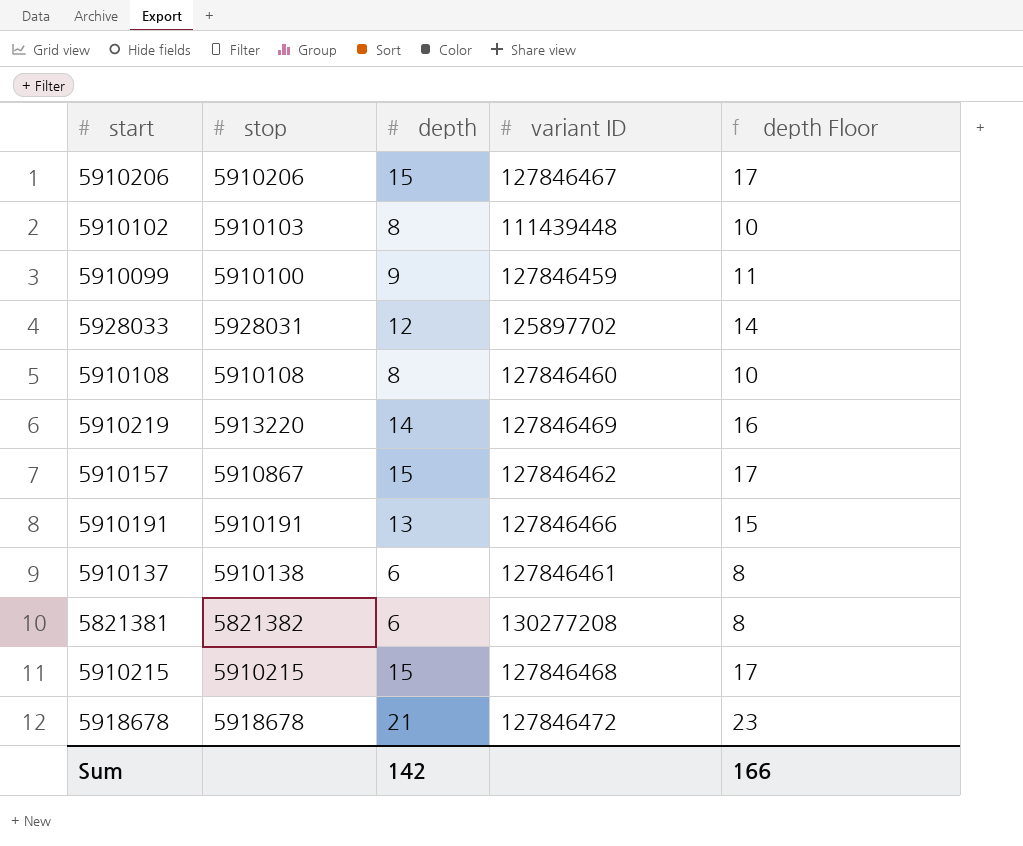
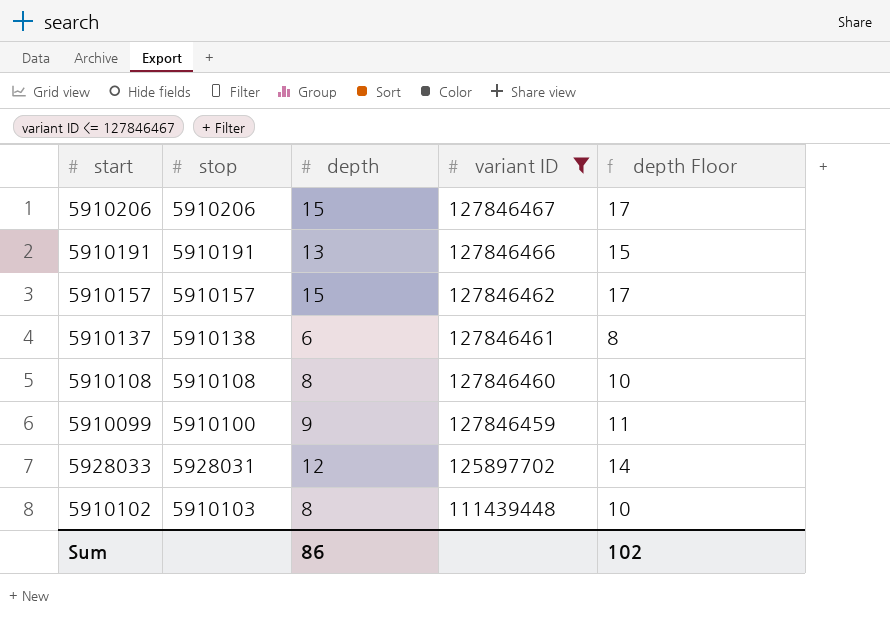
filter: none -> variant ID <= 127846467
row order: none -> variant ID descending
5910157 | stop: 5910867 -> 5910157
Sum | depth: 142 -> 86
Sum | depth Floor: 166 -> 102

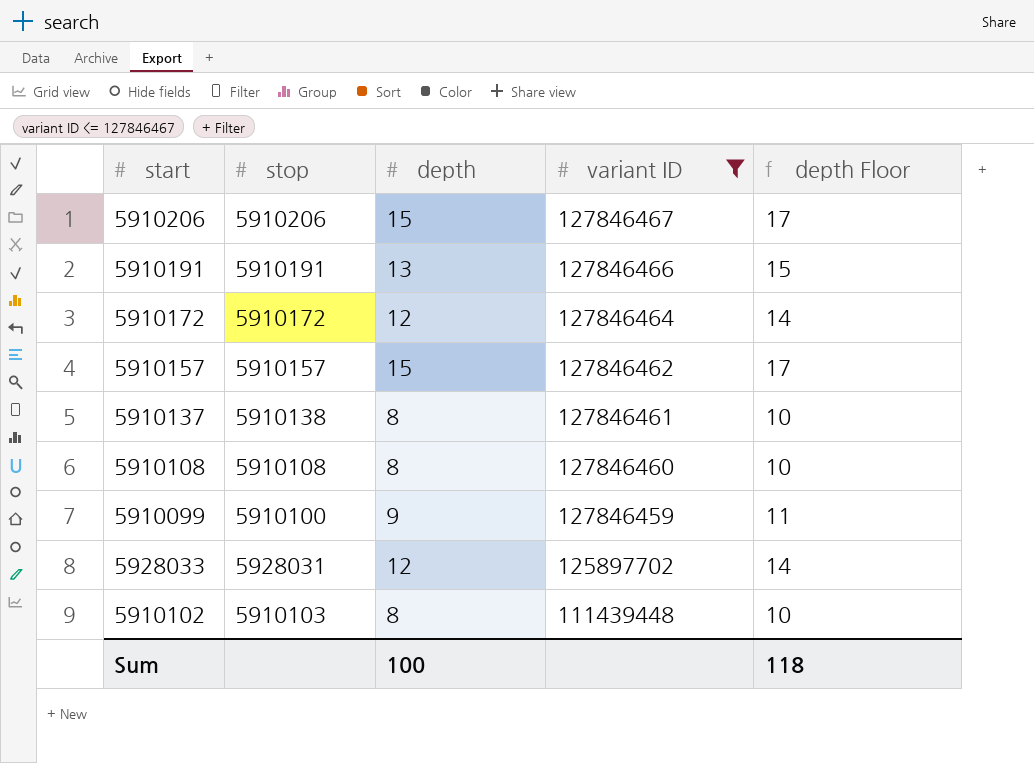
row 5910172: none -> 5910172 | 12 | 127846464 | 14
5910137 | depth: 6 -> 8
5910137 | depth Floor: 8 -> 10
Sum | depth: 86 -> 100
Sum | depth Floor: 102 -> 118

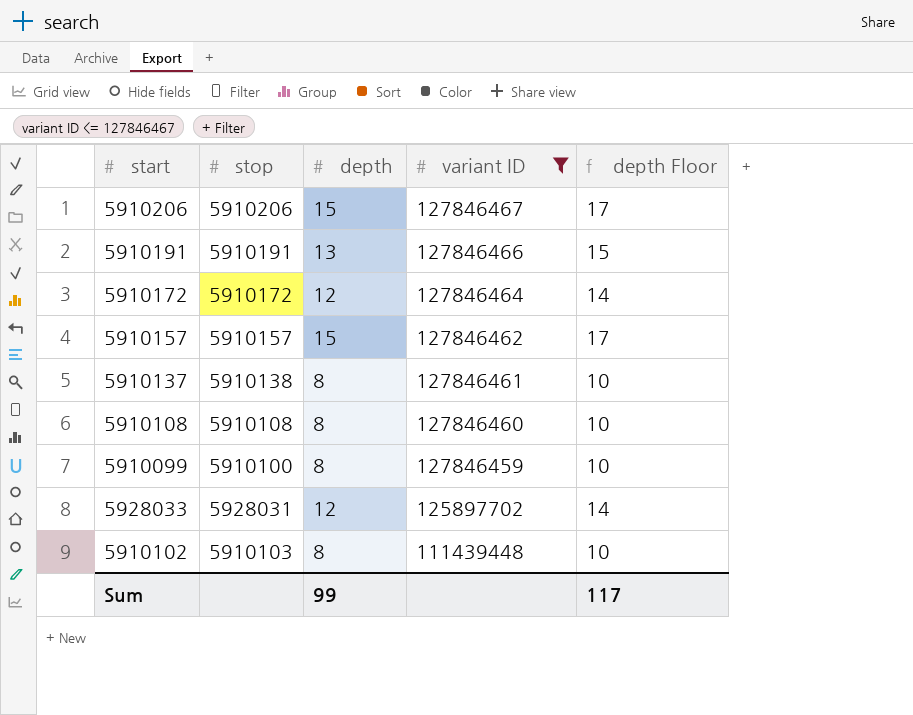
5910099 | depth: 9 -> 8
5910099 | depth Floor: 11 -> 10
Sum | depth: 100 -> 99
Sum | depth Floor: 118 -> 117

